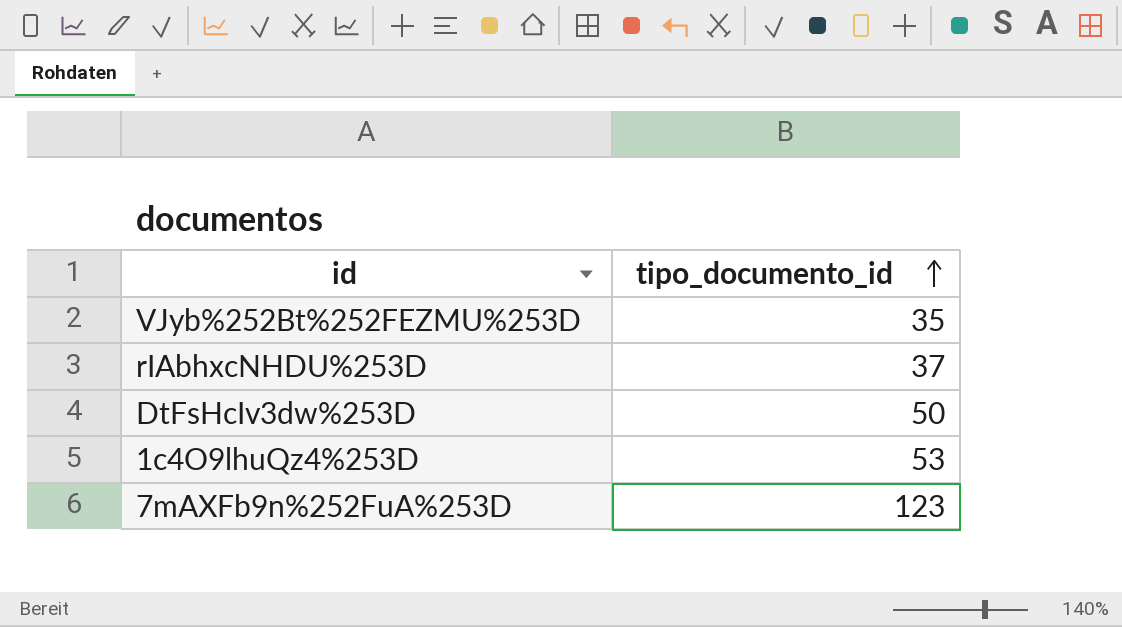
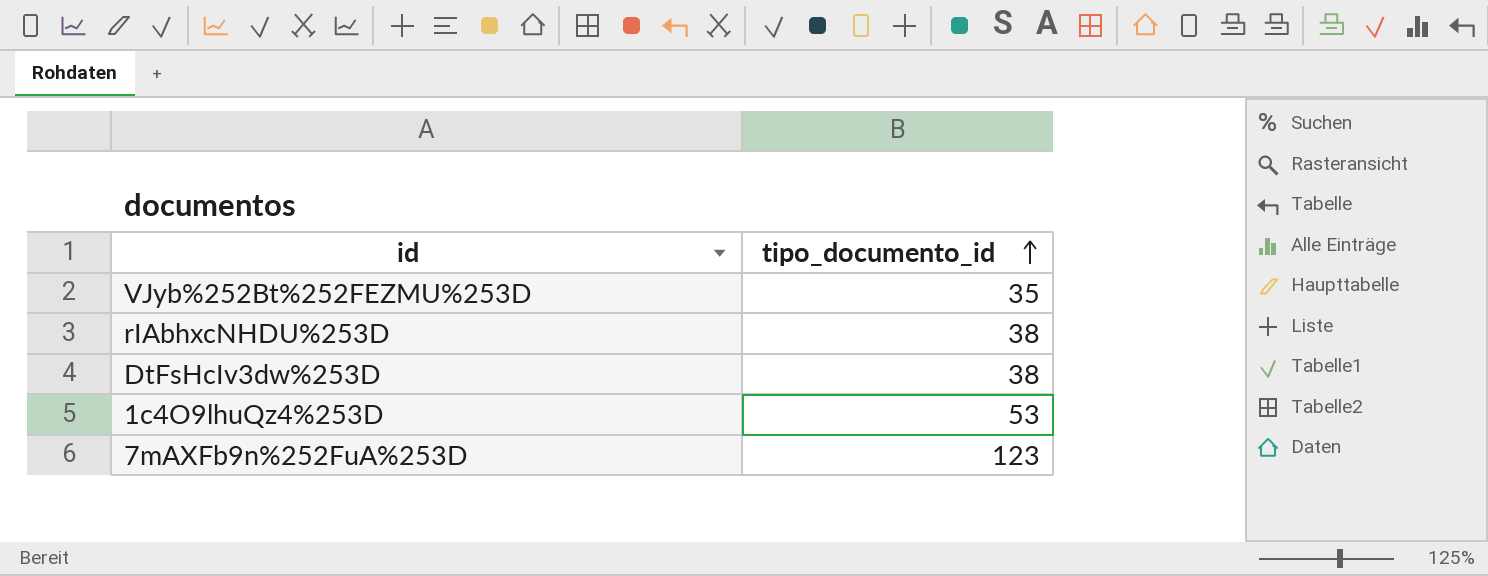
rIAbhxcNHDU%253D | tipo_documento_id: 37 -> 38
DtFsHcIv3dw%253D | tipo_documento_id: 50 -> 38

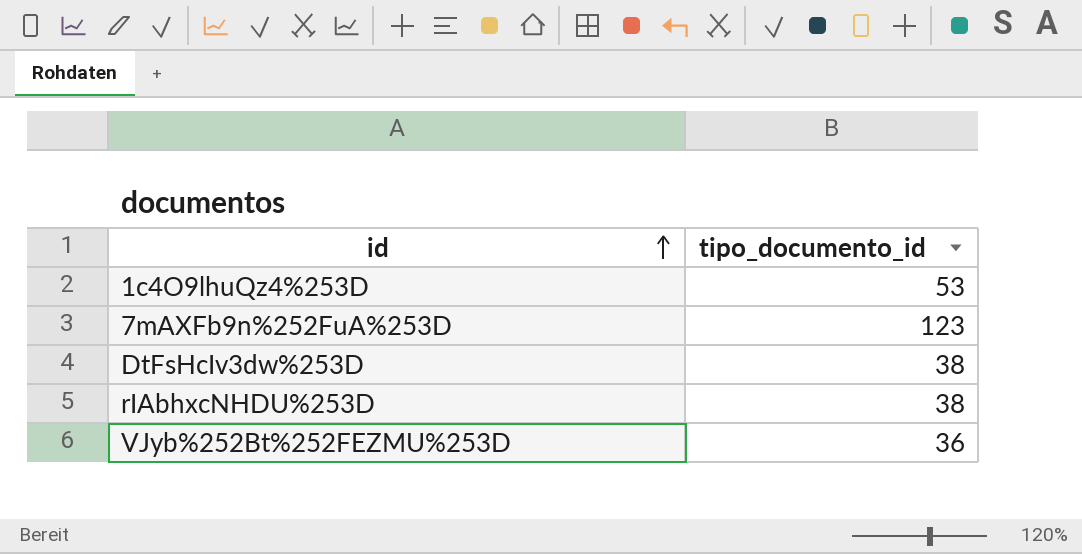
row order: tipo_documento_id ascending -> id ascending
VJyb%252Bt%252FEZMU%253D | tipo_documento_id: 35 -> 36

